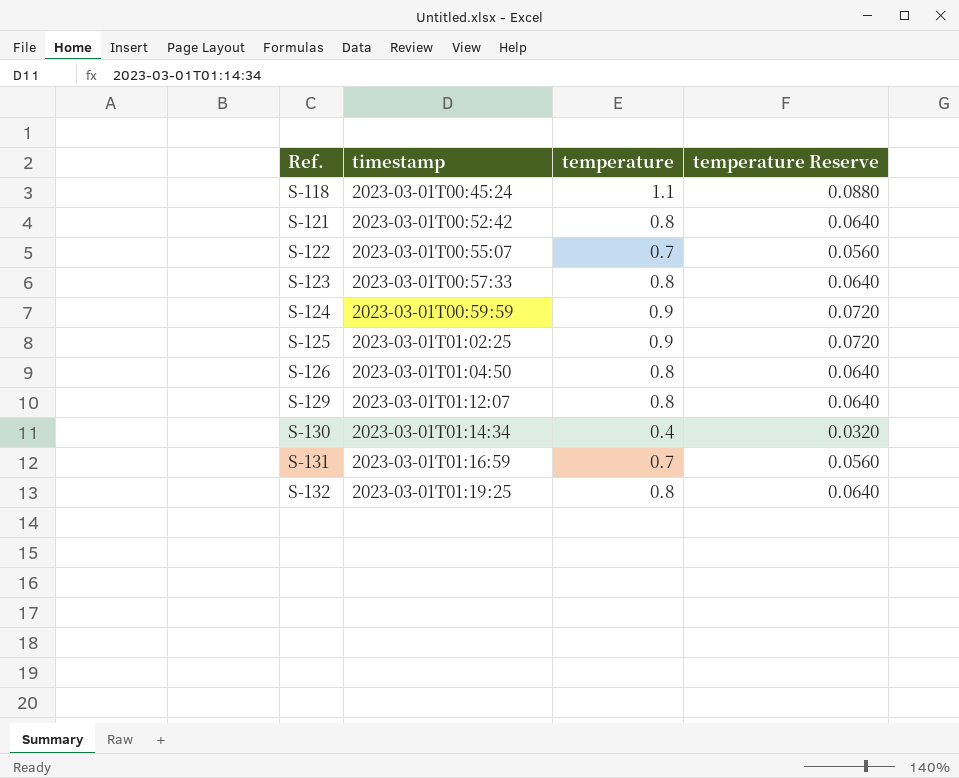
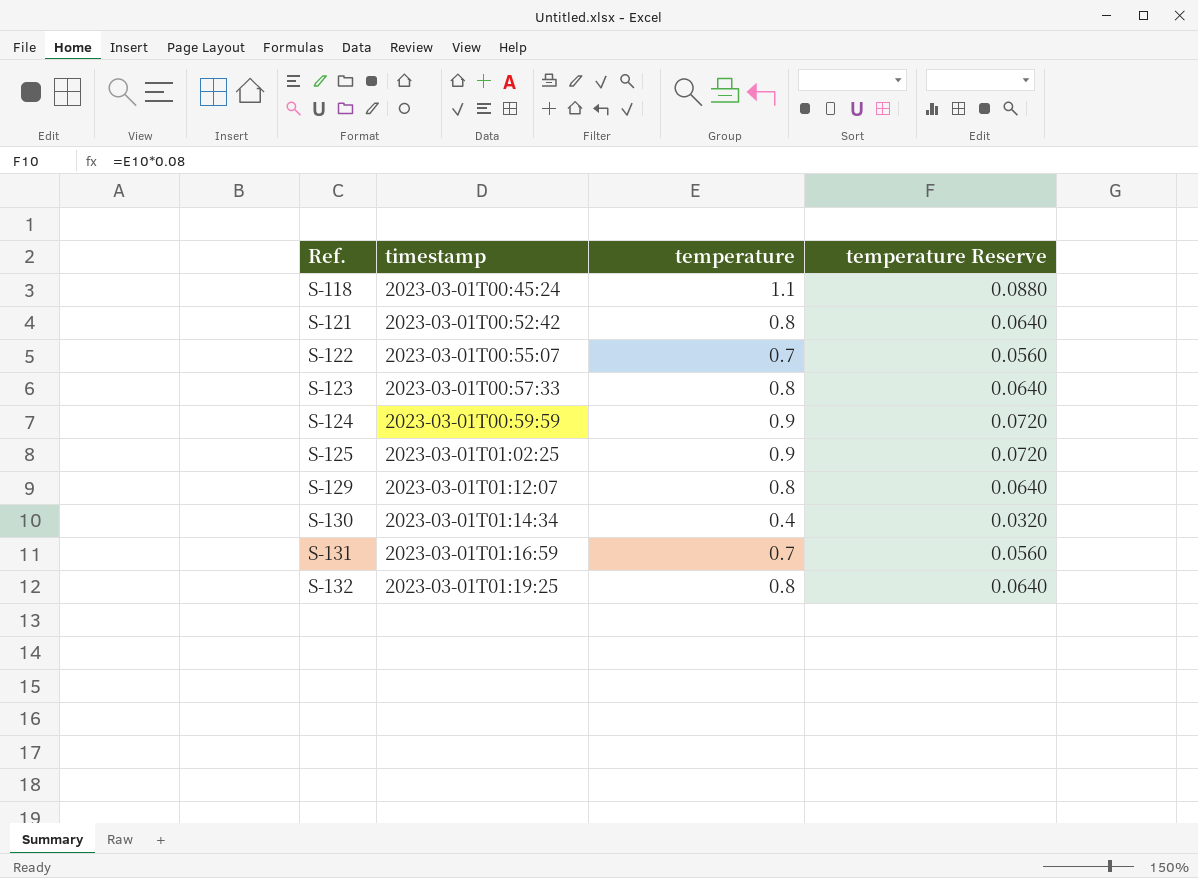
row S-126: 2023-03-01T01:04:50 | 0.8 | 0.0640 -> none

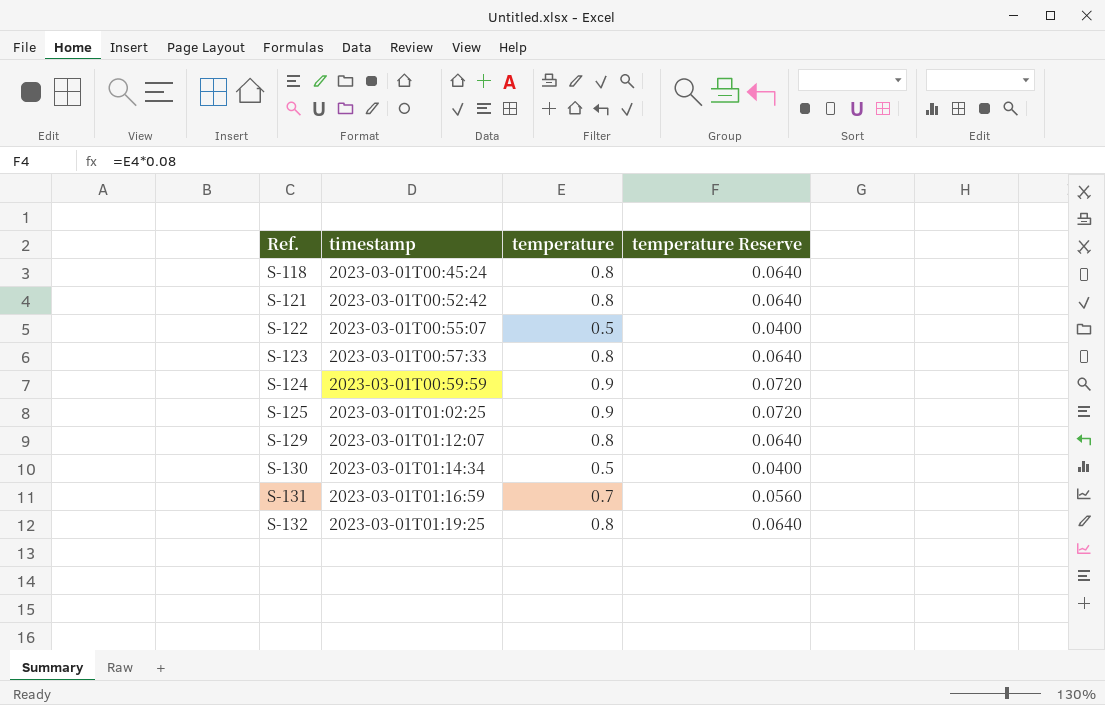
S-118 | temperature: 1.1 -> 0.8
S-118 | temperature Reserve: 0.0880 -> 0.0640
S-122 | temperature: 0.7 -> 0.5
S-122 | temperature Reserve: 0.0560 -> 0.0400
S-130 | temperature: 0.4 -> 0.5
S-130 | temperature Reserve: 0.0320 -> 0.0400

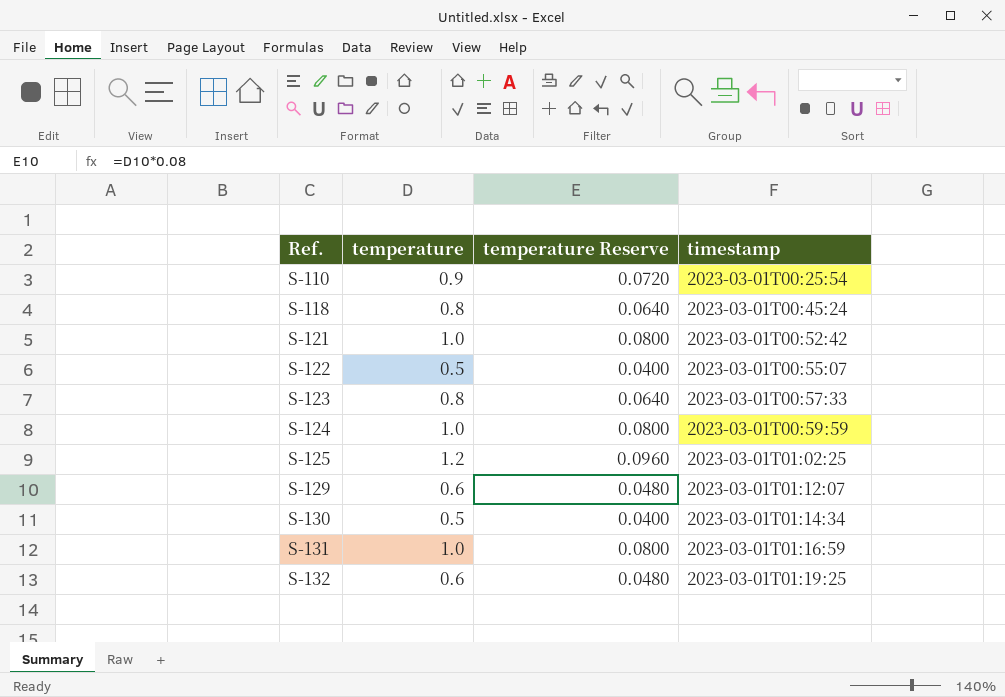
column timestamp | position: 2 -> 4
row S-110: none -> 0.9 | 0.0720 | 2023-03-01T00:25:54
S-121 | temperature: 0.8 -> 1.0
S-121 | temperature Reserve: 0.0640 -> 0.0800
S-124 | temperature: 0.9 -> 1.0
S-124 | temperature Reserve: 0.0720 -> 0.0800
S-125 | temperature: 0.9 -> 1.2
S-125 | temperature Reserve: 0.0720 -> 0.0960
S-129 | temperature: 0.8 -> 0.6
S-129 | temperature Reserve: 0.0640 -> 0.0480
S-131 | temperature: 0.7 -> 1.0
S-131 | temperature Reserve: 0.0560 -> 0.0800
S-132 | temperature: 0.8 -> 0.6
S-132 | temperature Reserve: 0.0640 -> 0.0480

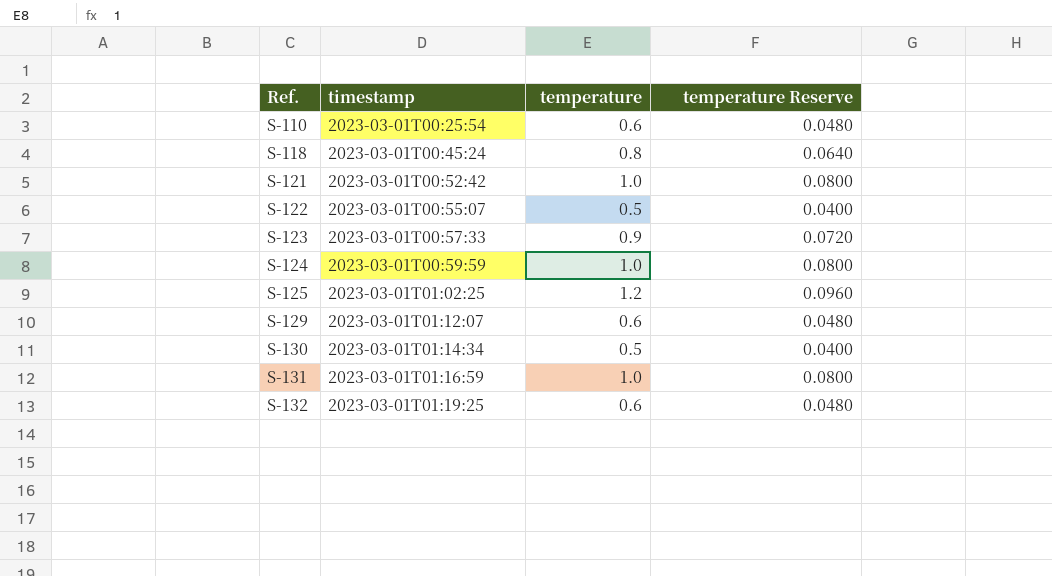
column timestamp | position: 4 -> 2
S-110 | temperature: 0.9 -> 0.6
S-110 | temperature Reserve: 0.0720 -> 0.0480
S-123 | temperature: 0.8 -> 0.9
S-123 | temperature Reserve: 0.0640 -> 0.0720

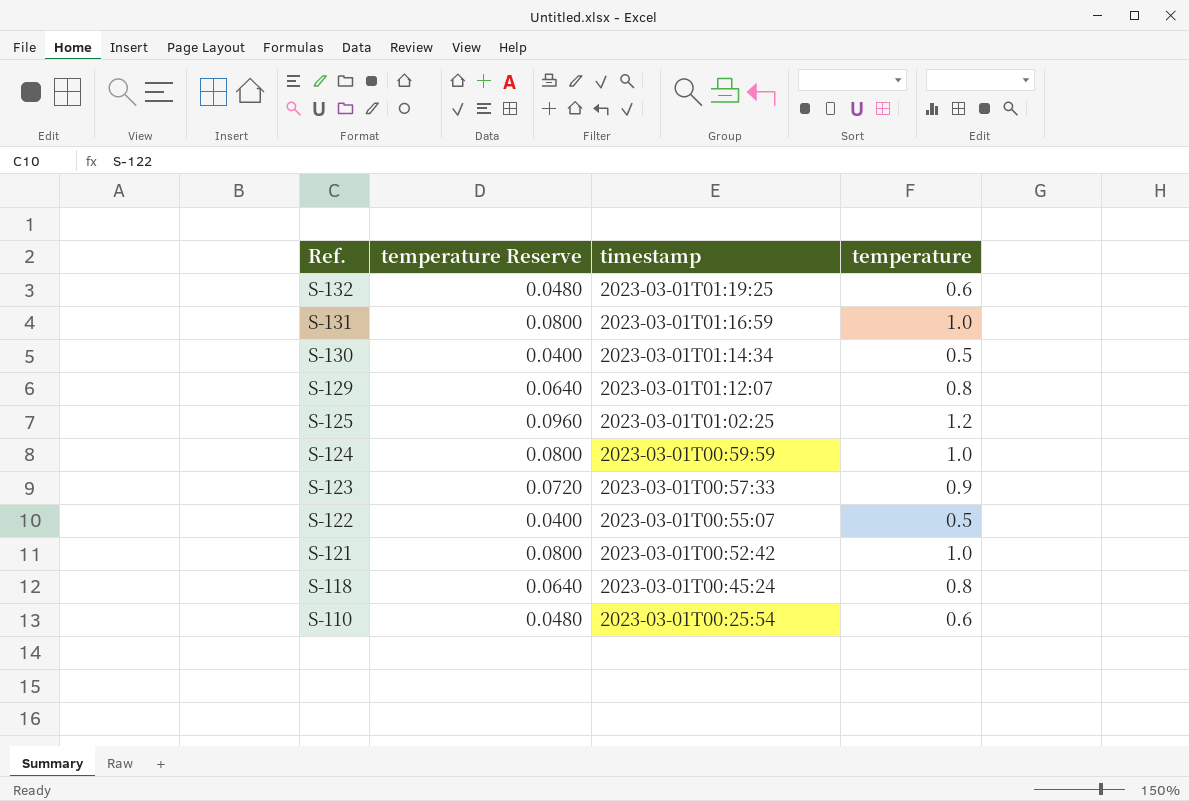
row order: Ref. ascending -> Ref. descending
column temperature Reserve | position: 4 -> 2
S-129 | temperature Reserve: 0.0480 -> 0.0640
S-129 | temperature: 0.6 -> 0.8

